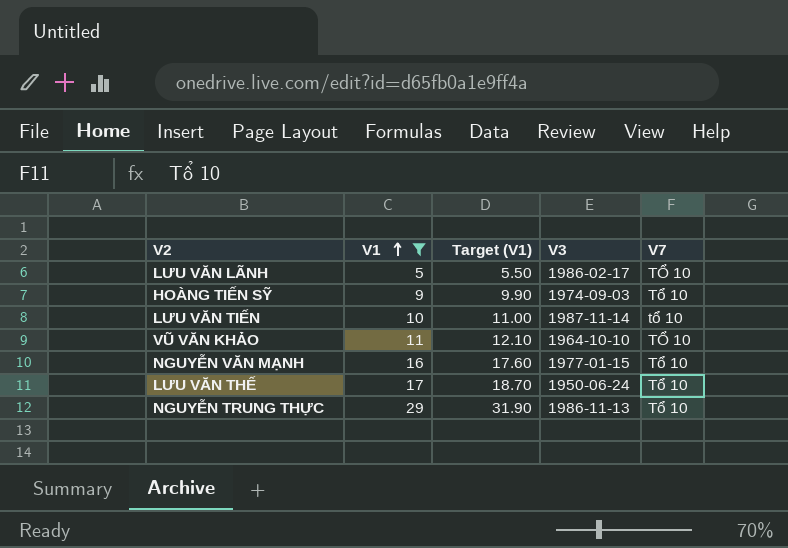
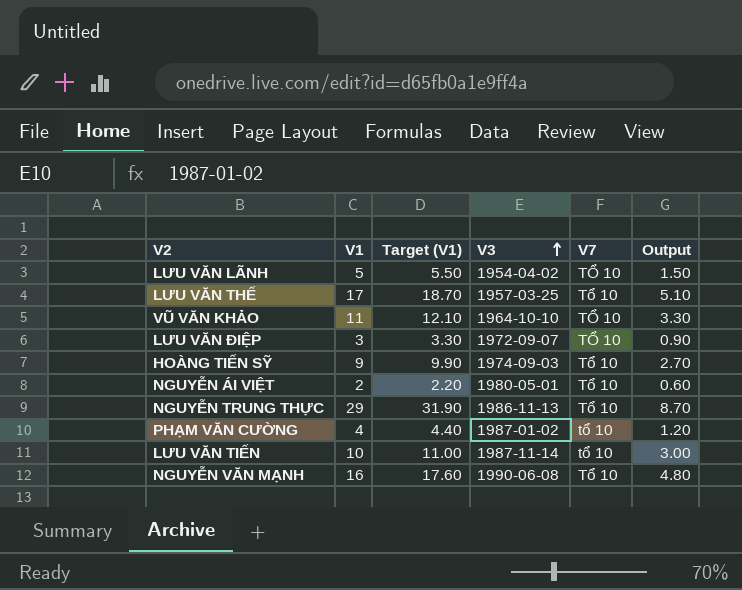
filter: V1 >= 5 -> none
row order: V1 ascending -> V3 ascending
column Output | formula: none -> [V1] * 0.3
LƯU VĂN LÃNH | V3: 1986-02-17 -> 1954-04-02
LƯU VĂN THẾ | V3: 1950-06-24 -> 1957-03-25
NGUYỄN VĂN MẠNH | V3: 1977-01-15 -> 1990-06-08

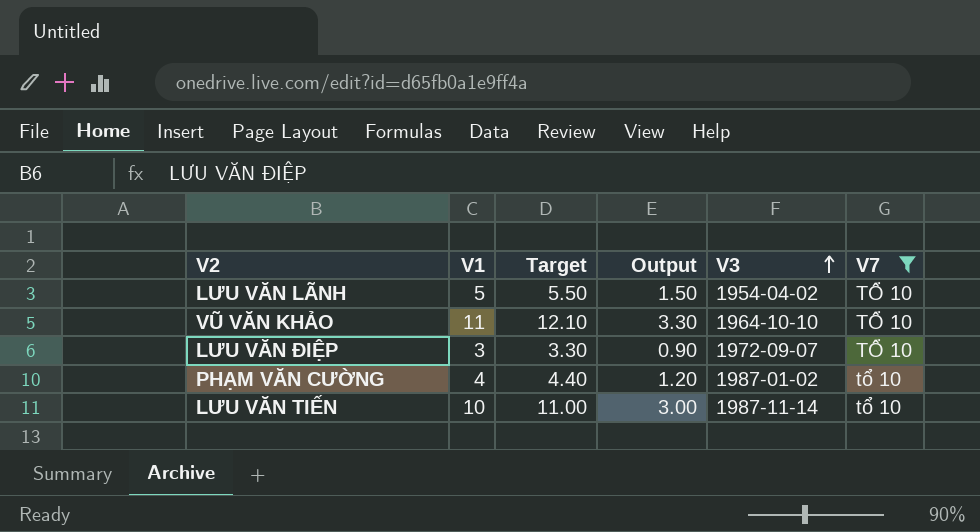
filter: none -> V7 != Tổ 10
column name: Target (V1) -> Target
column Output | position: 6 -> 4

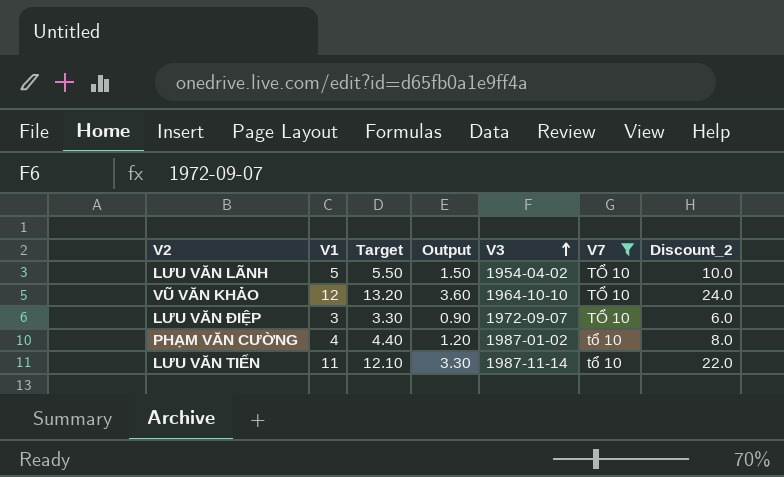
column Discount_2 | formula: none -> [V1] * 2
VŨ VĂN KHẢO | V1: 11 -> 12
VŨ VĂN KHẢO | Target: 12.10 -> 13.20
VŨ VĂN KHẢO | Output: 3.30 -> 3.60
LƯU VĂN TIẾN | V1: 10 -> 11
LƯU VĂN TIẾN | Target: 11.00 -> 12.10
LƯU VĂN TIẾN | Output: 3.00 -> 3.30

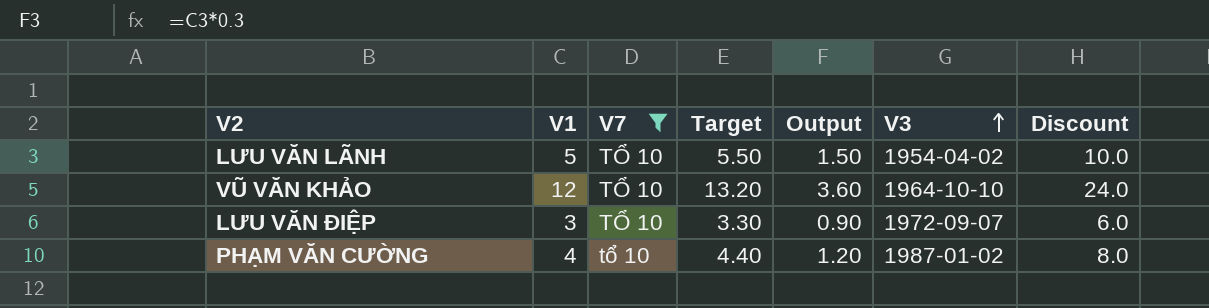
column V7 | position: 6 -> 3
column name: Discount_2 -> Discount
row LƯU VĂN TIẾN: 11 | 12.10 | 3.30 | 1987-11-14 | tổ 10 | 22.0 -> none

